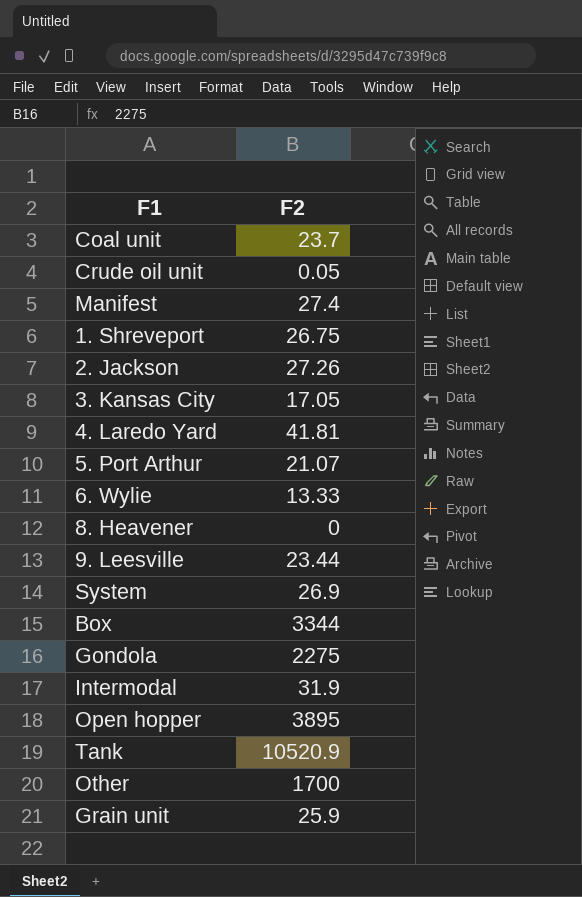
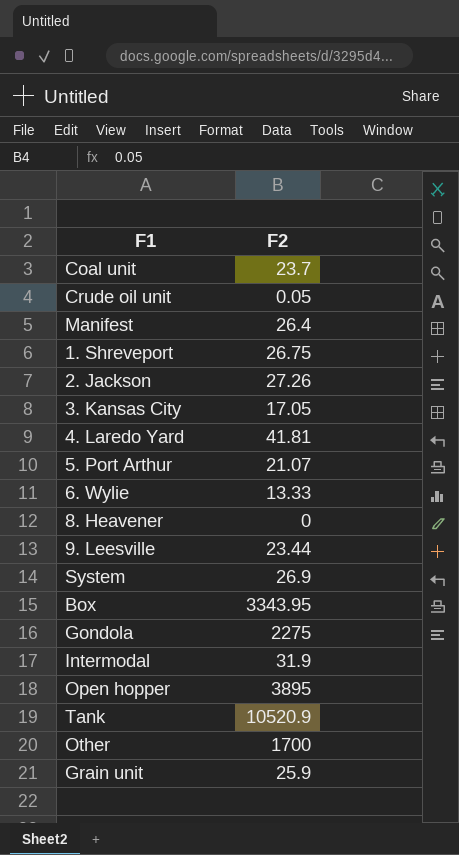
Manifest | F2: 27.4 -> 26.4
Box | F2: 3344 -> 3343.95

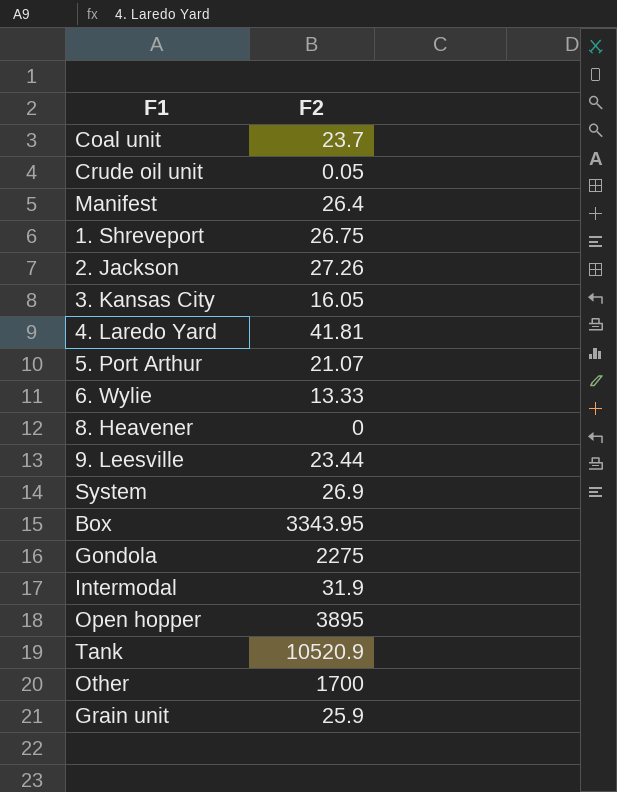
3. Kansas City | F2: 17.05 -> 16.05

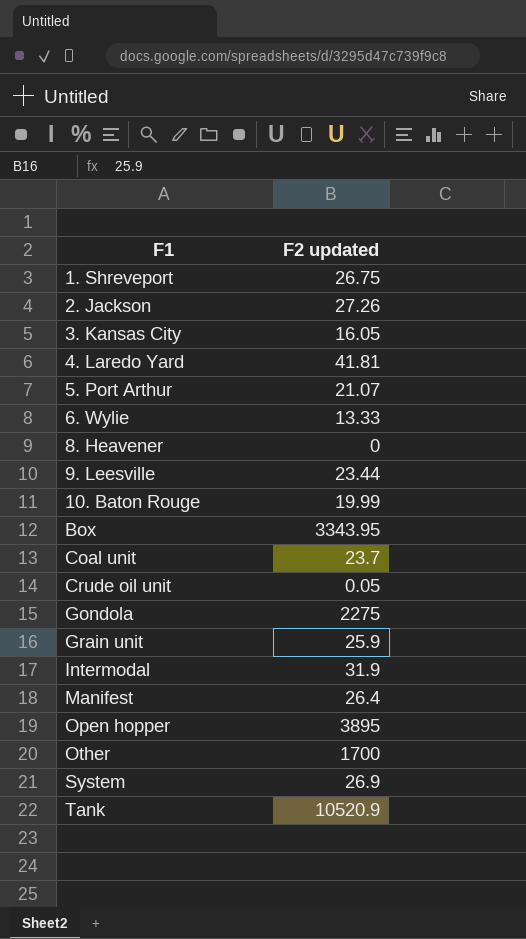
row order: none -> F1 ascending
column name: F2 -> F2 updated
row 10. Baton Rouge: none -> 19.99

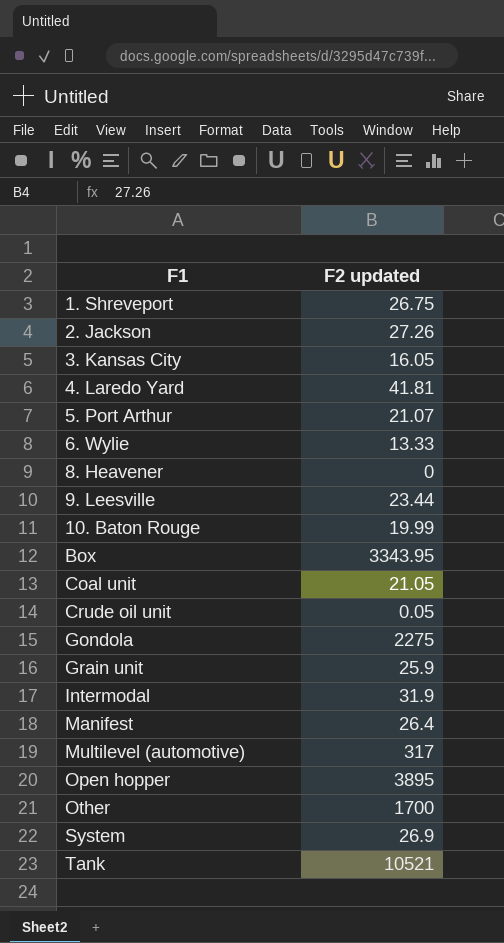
Coal unit | F2 updated: 23.7 -> 21.05
row Multilevel (automotive): none -> 317
Tank | F2 updated: 10520.9 -> 10521

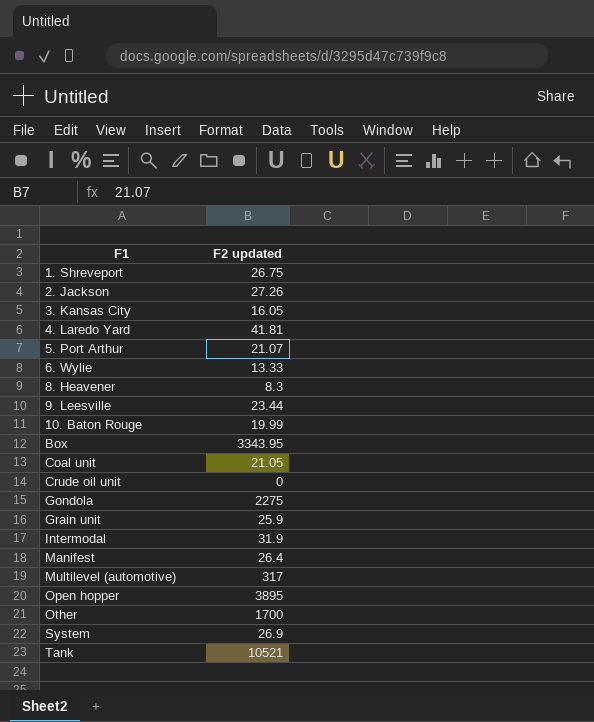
8. Heavener | F2 updated: 0 -> 8.3
Crude oil unit | F2 updated: 0.05 -> 0

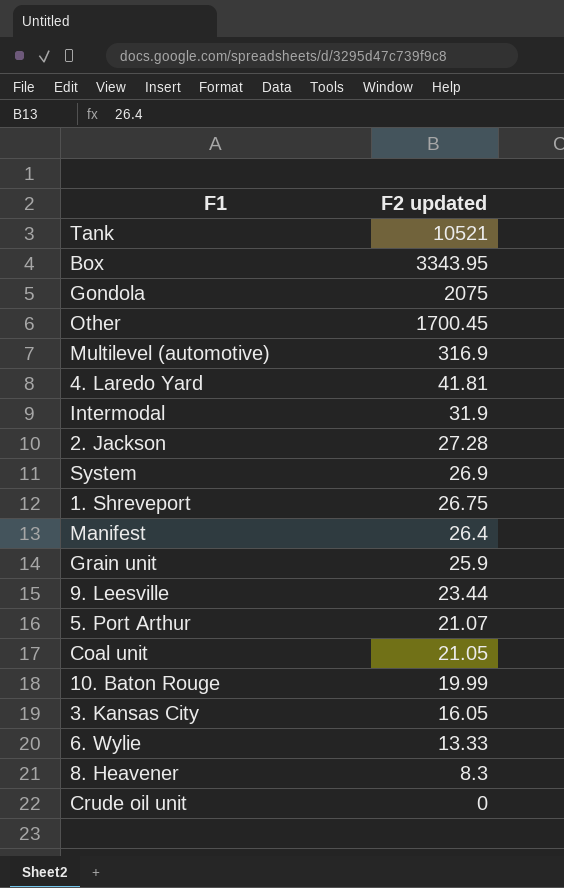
row order: F1 ascending -> F2 updated descending
row Open hopper: 3895 -> none
Gondola | F2 updated: 2275 -> 2075
Other | F2 updated: 1700 -> 1700.45
Multilevel (automotive) | F2 updated: 317 -> 316.9
2. Jackson | F2 updated: 27.26 -> 27.28

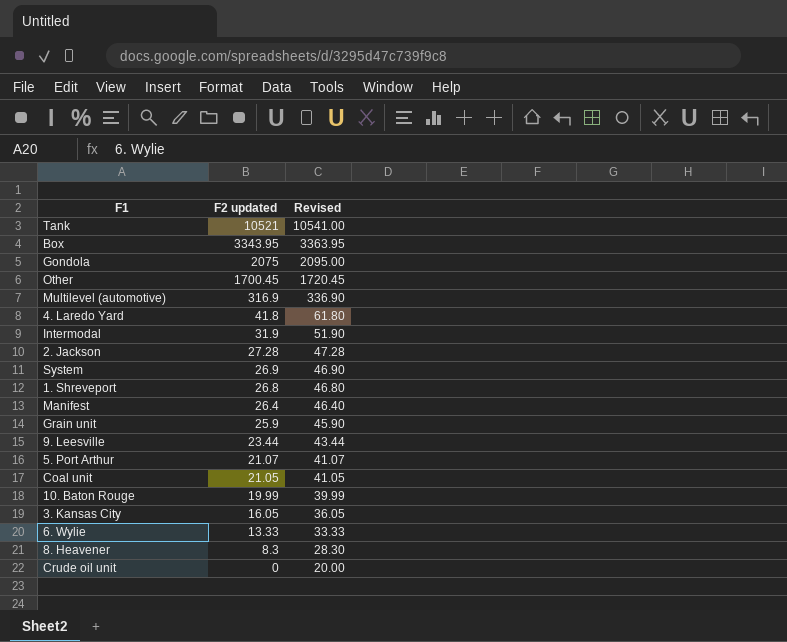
column Revised | formula: none -> [F2 updated] + 20
4. Laredo Yard | F2 updated: 41.81 -> 41.8
1. Shreveport | F2 updated: 26.75 -> 26.8

